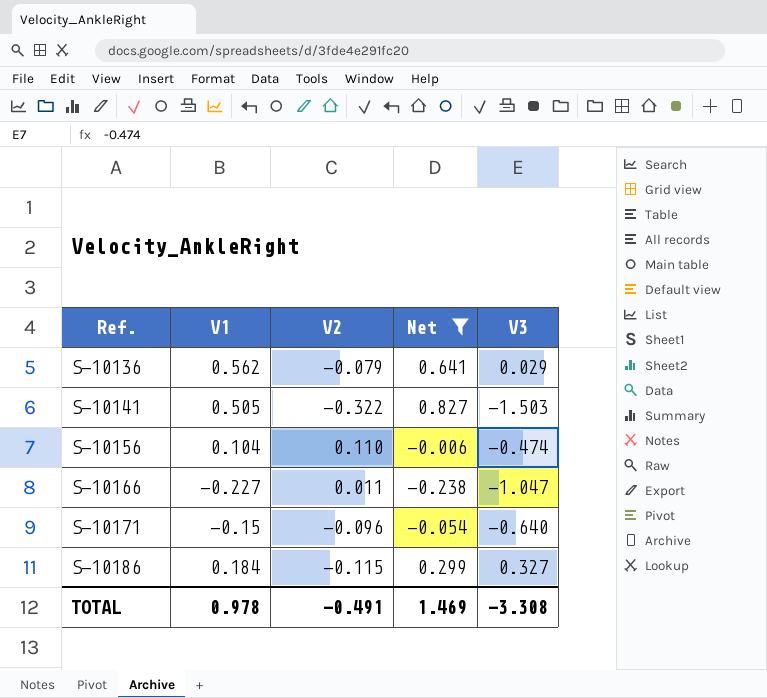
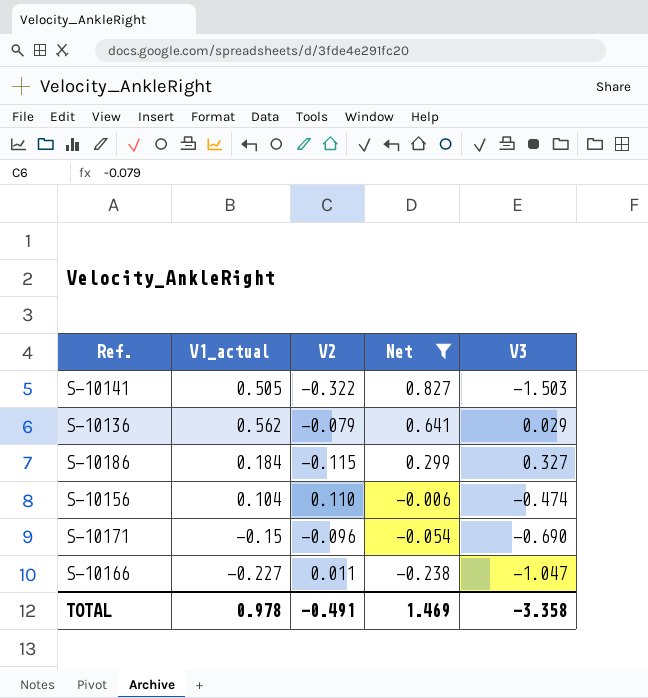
row order: Ref. ascending -> Net descending
column name: V1 -> V1_actual
S-10171 | V3: -0.640 -> -0.690
TOTAL | V3: -3.308 -> -3.358

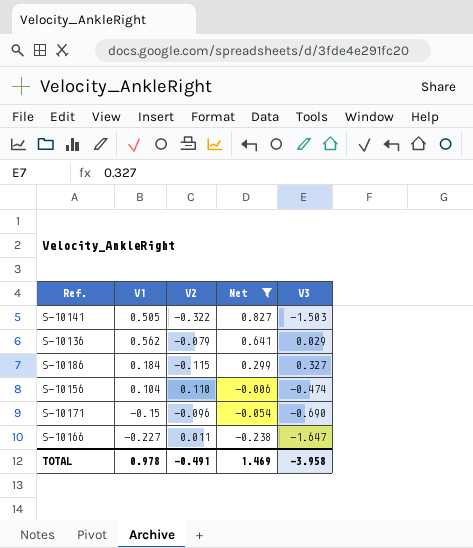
column name: V1_actual -> V1
S-10166 | V3: -1.047 -> -1.647
TOTAL | V3: -3.358 -> -3.958

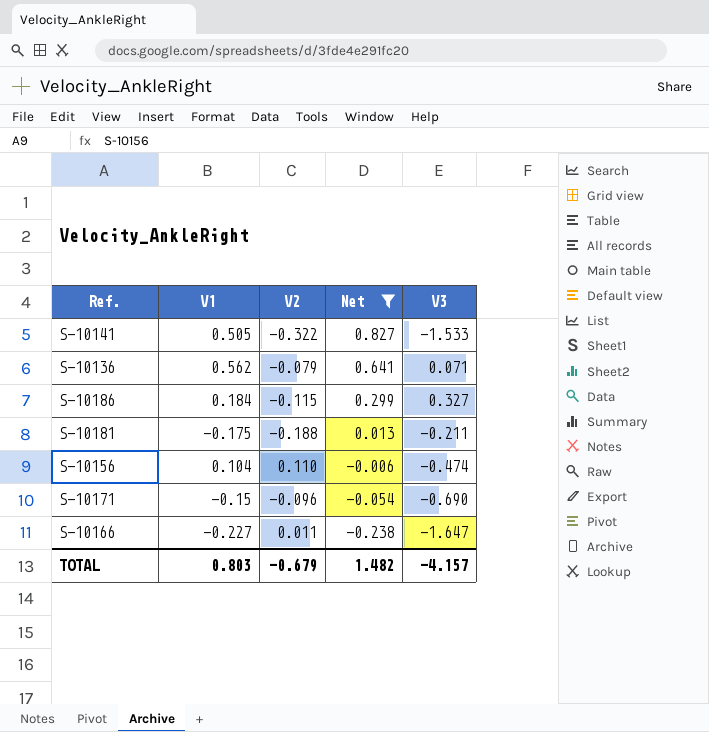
S-10141 | V3: -1.503 -> -1.533
S-10136 | V3: 0.029 -> 0.071
row S-10181: none -> -0.175 | -0.188 | 0.013 | -0.211
TOTAL | V1: 0.978 -> 0.803
TOTAL | V2: -0.491 -> -0.679
TOTAL | Net: 1.469 -> 1.482
TOTAL | V3: -3.958 -> -4.157

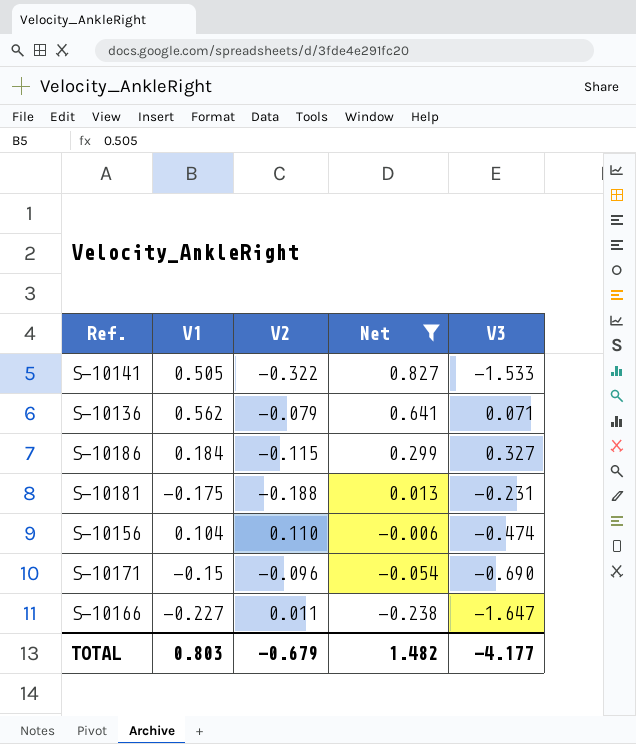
S-10181 | V3: -0.211 -> -0.231
TOTAL | V3: -4.157 -> -4.177

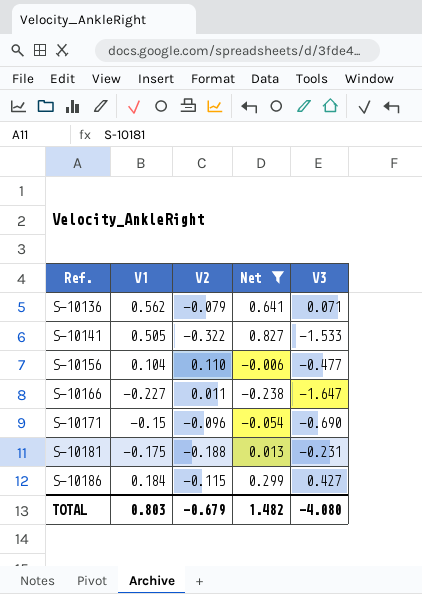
row order: Net descending -> Ref. ascending
S-10156 | V3: -0.474 -> -0.477
S-10186 | V3: 0.327 -> 0.427
TOTAL | V3: -4.177 -> -4.080

